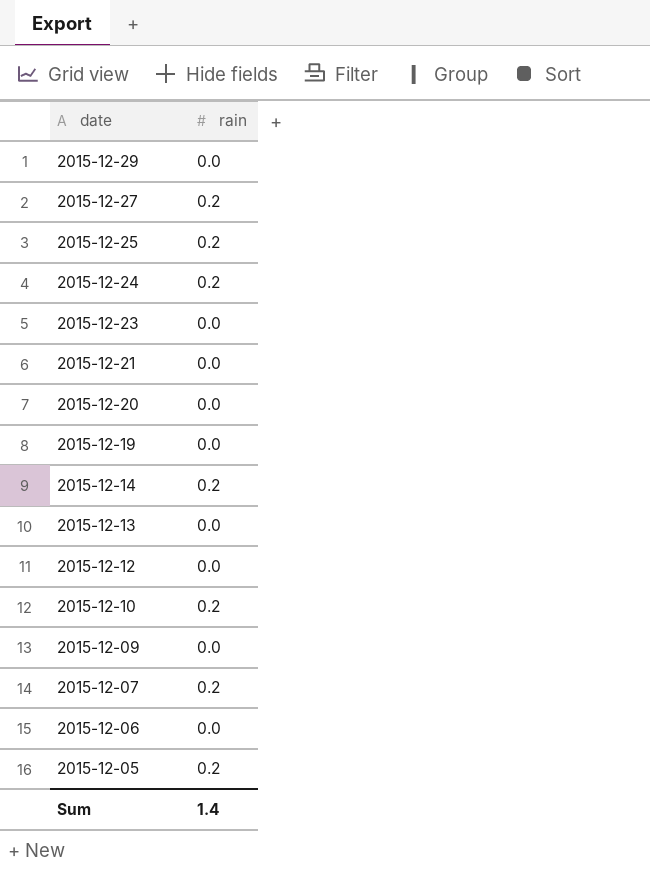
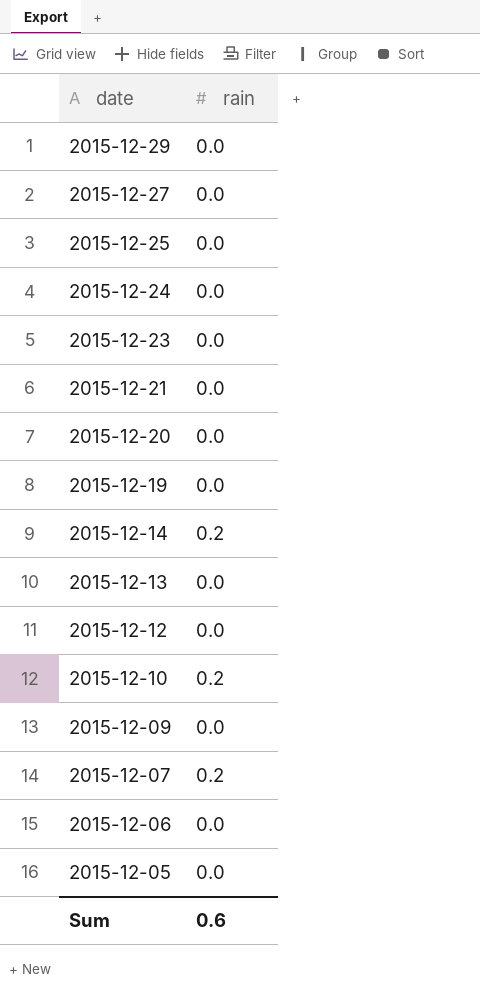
2015-12-27 | rain: 0.2 -> 0.0
2015-12-25 | rain: 0.2 -> 0.0
2015-12-24 | rain: 0.2 -> 0.0
2015-12-05 | rain: 0.2 -> 0.0
Sum | rain: 1.4 -> 0.6

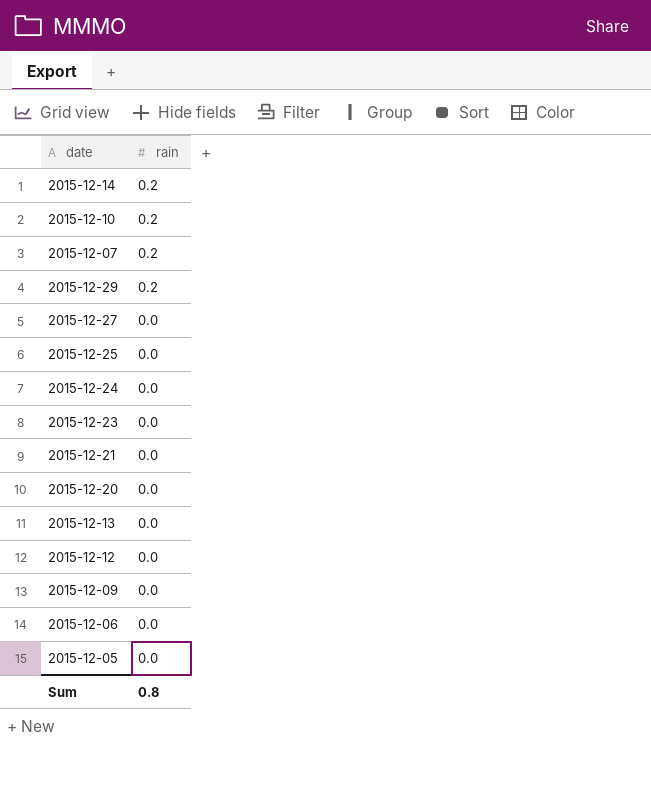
row order: date descending -> rain descending
row 2015-12-19: 0.0 -> none
2015-12-29 | rain: 0.0 -> 0.2
Sum | rain: 0.6 -> 0.8

